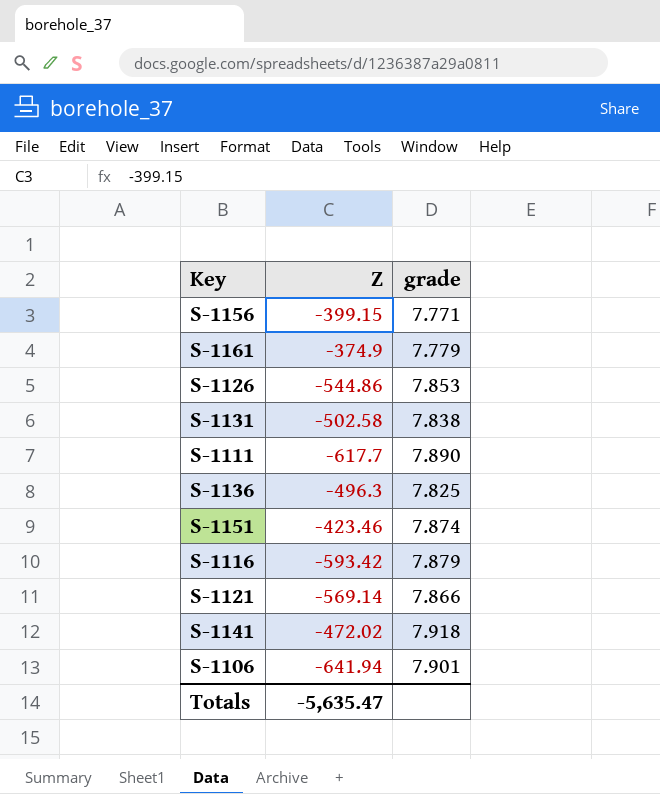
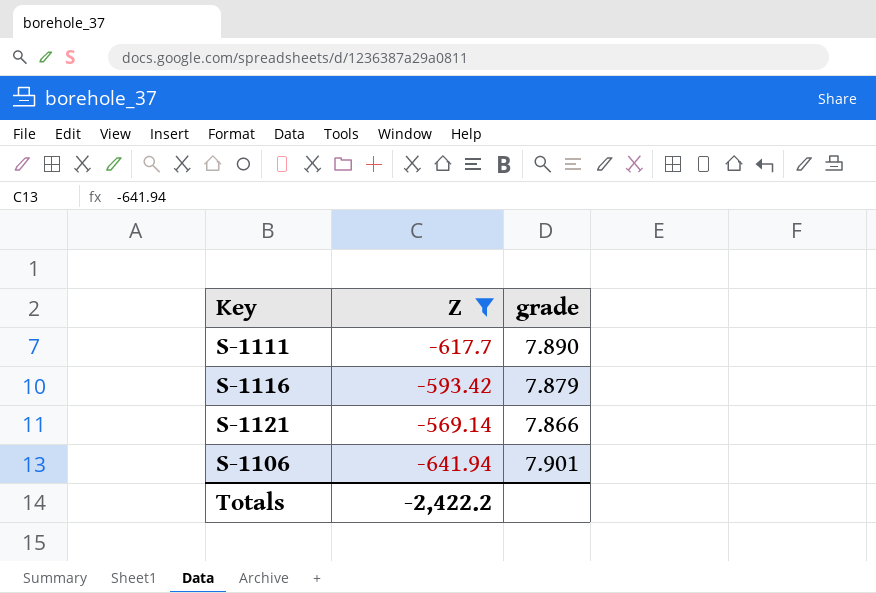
filter: none -> Z <= -569.14
Totals | Z: -5,635.47 -> -2,422.2

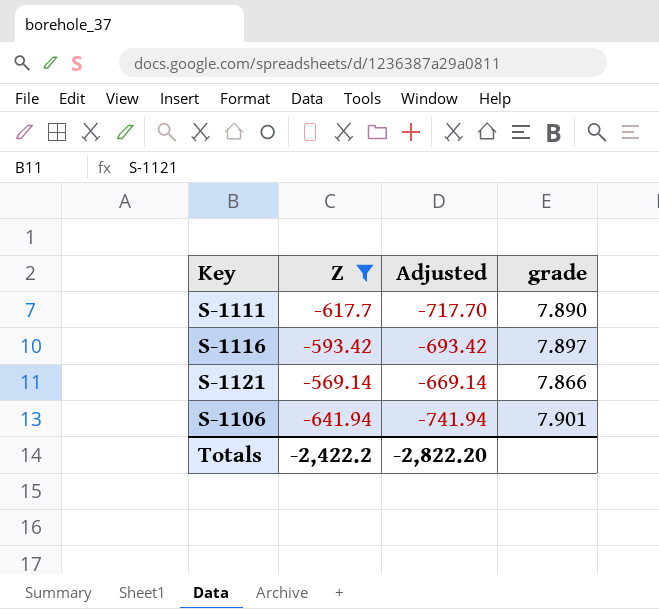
column Adjusted | formula: none -> [Z] - 100
S-1116 | grade: 7.879 -> 7.897

